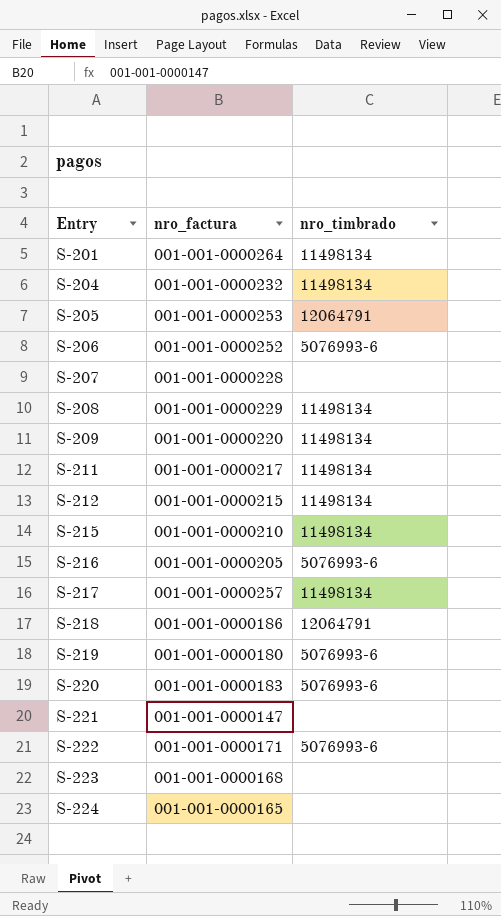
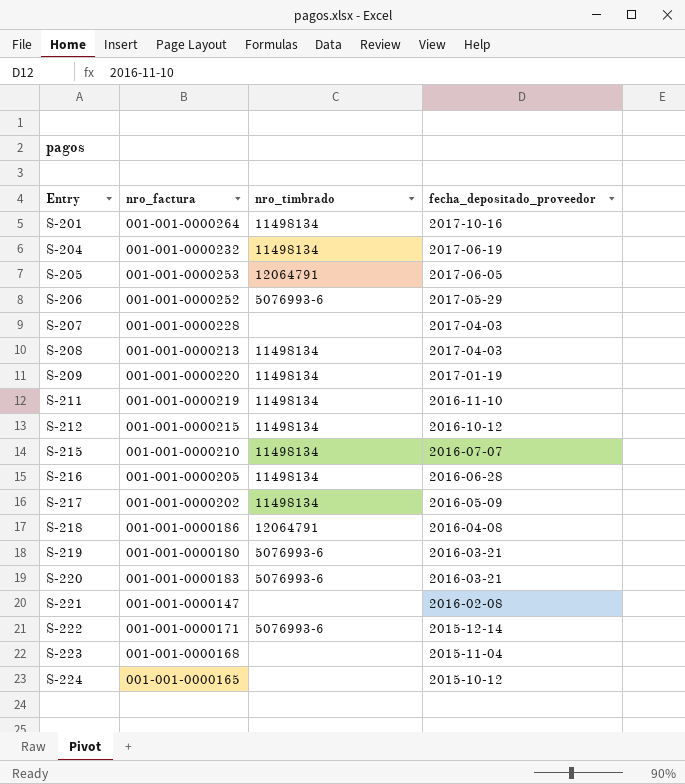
column fecha_depositado_proveedor | position: none -> 4
S-208 | nro_factura: 001-001-0000229 -> 001-001-0000213
S-211 | nro_factura: 001-001-0000217 -> 001-001-0000219
S-216 | nro_timbrado: 5076993-6 -> 11498134
S-217 | nro_factura: 001-001-0000257 -> 001-001-0000202

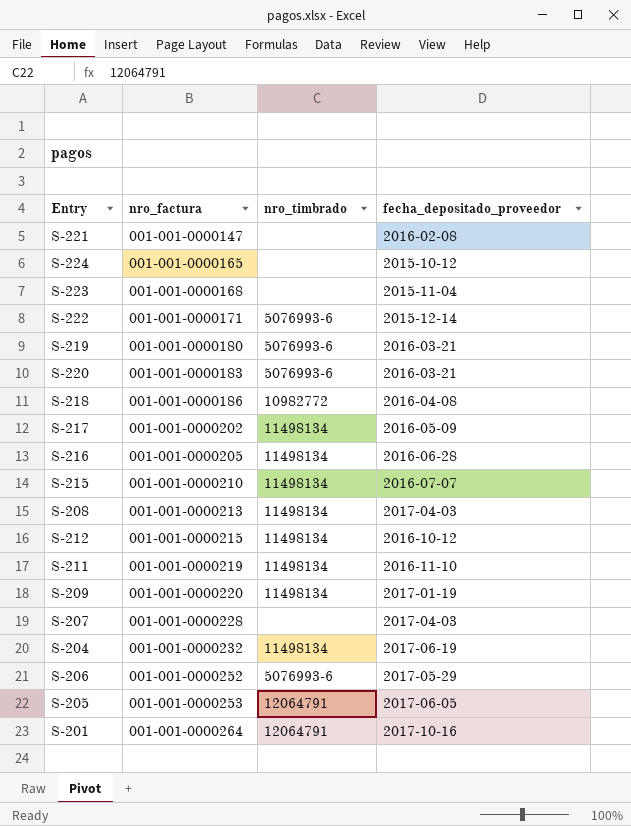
row order: Entry ascending -> nro_factura ascending
S-218 | nro_timbrado: 12064791 -> 10982772
S-201 | nro_timbrado: 11498134 -> 12064791

